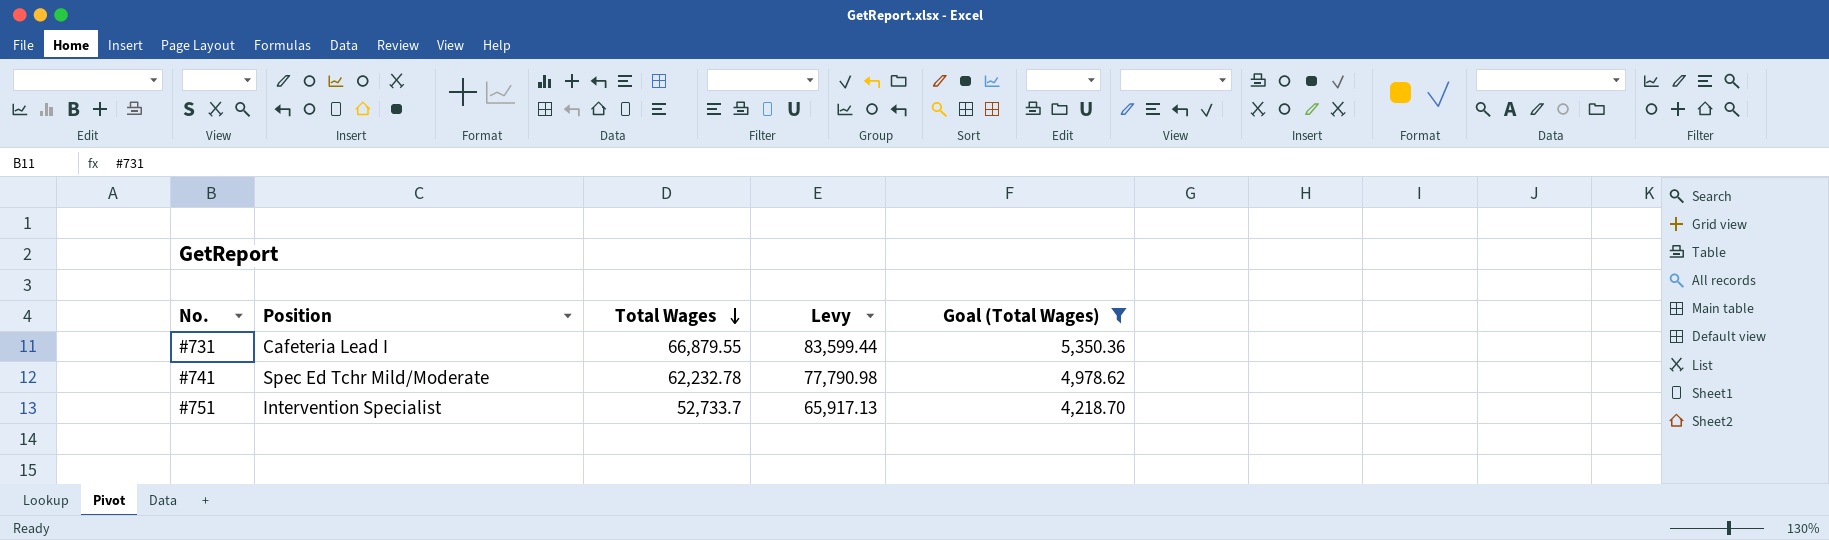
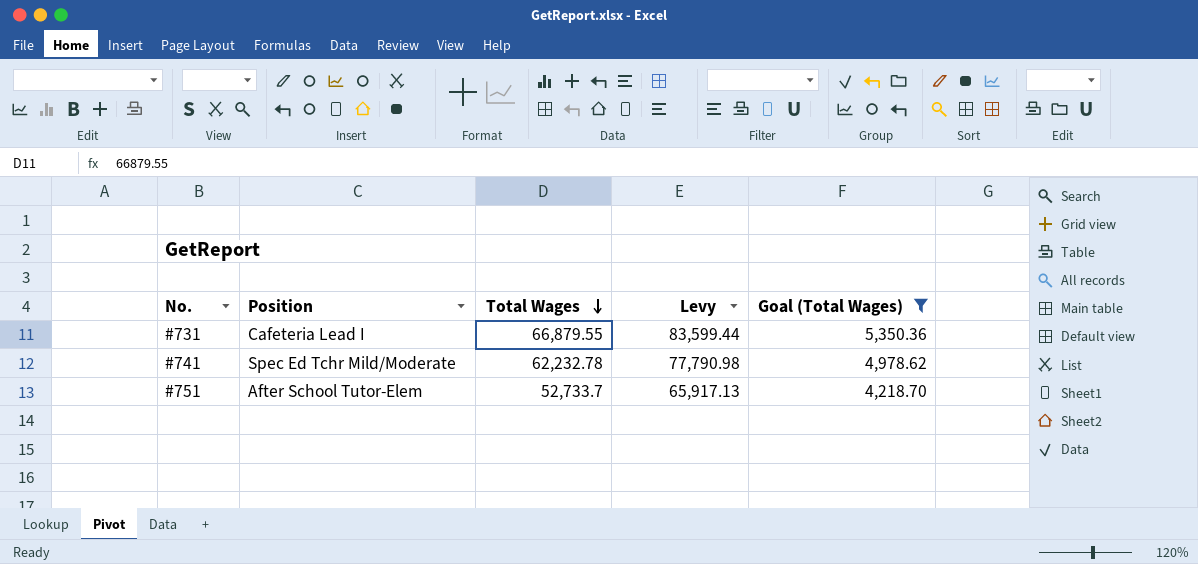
#751 | Position: Intervention Specialist -> After School Tutor-Elem

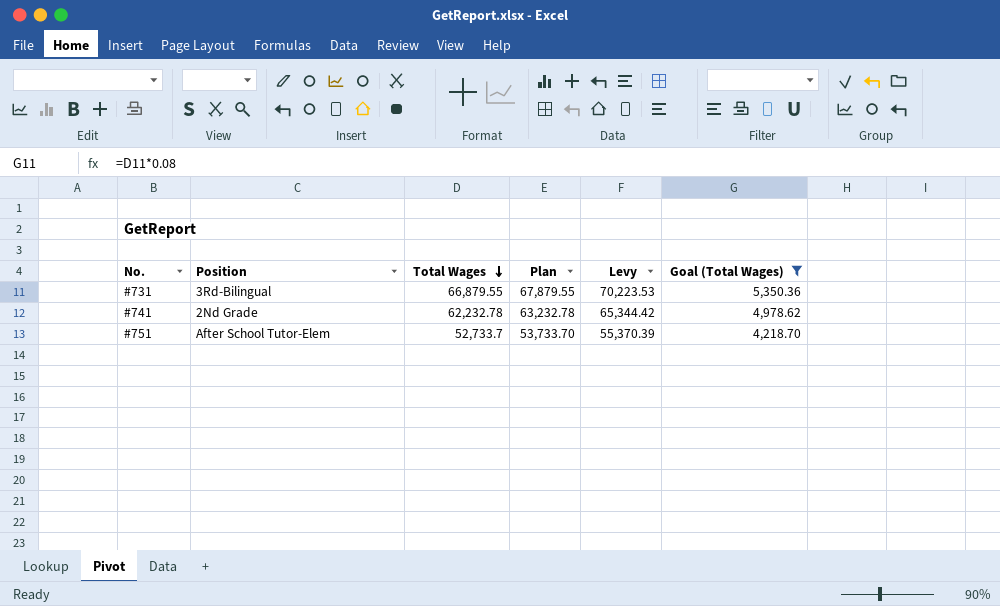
column Plan | formula: none -> [Total Wages] + 1000
column Levy | formula: [Total Wages] * 1.25 -> [Total Wages] * 1.05
#731 | Position: Cafeteria Lead I -> 3Rd-Bilingual
#741 | Position: Spec Ed Tchr Mild/Moderate -> 2Nd Grade

